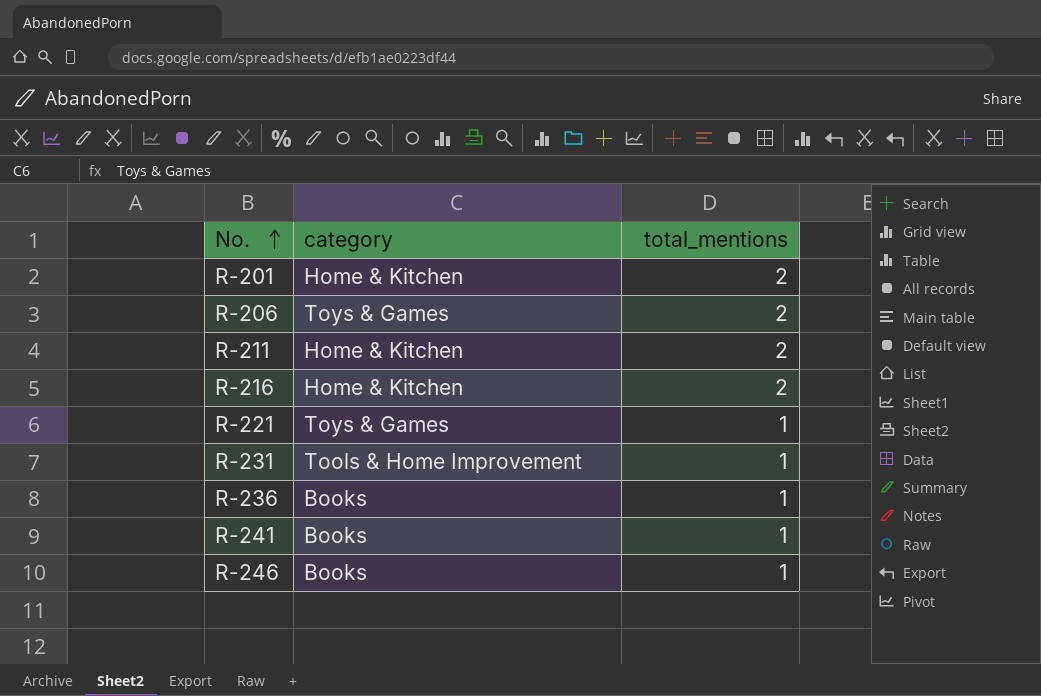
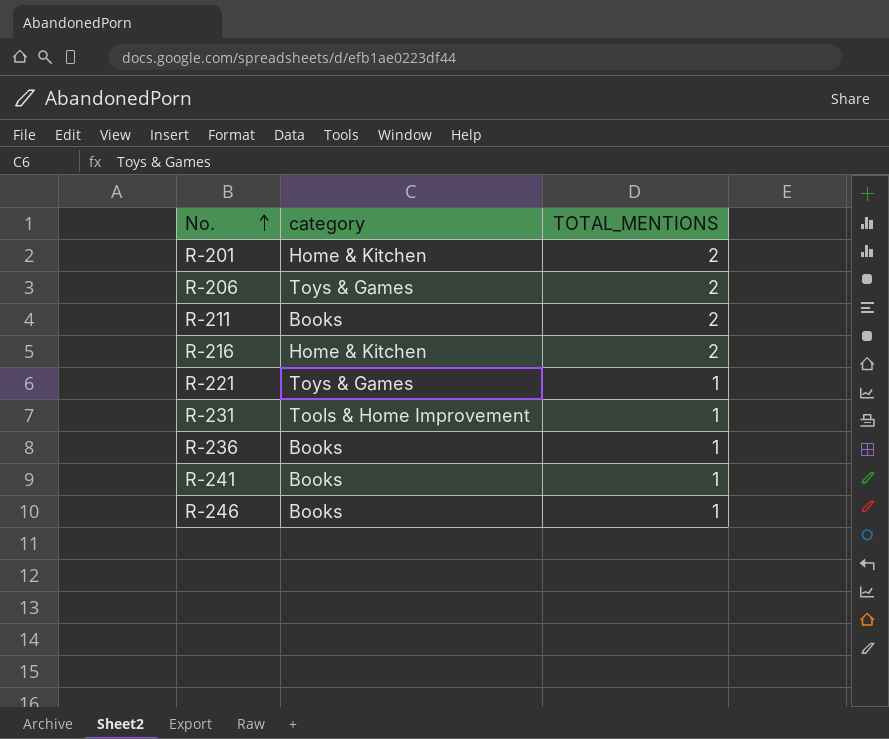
column name: total_mentions -> TOTAL_MENTIONS
R-211 | category: Home & Kitchen -> Books

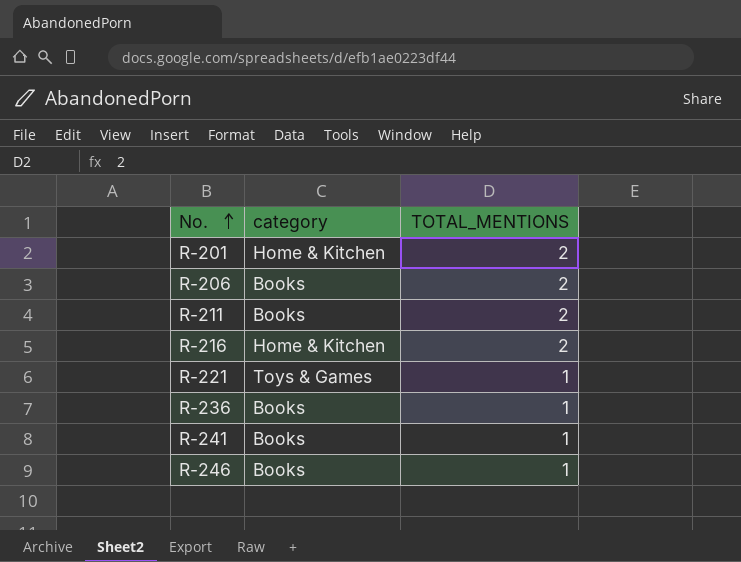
row R-231: Tools & Home Improvement | 1 -> none
R-206 | category: Toys & Games -> Books

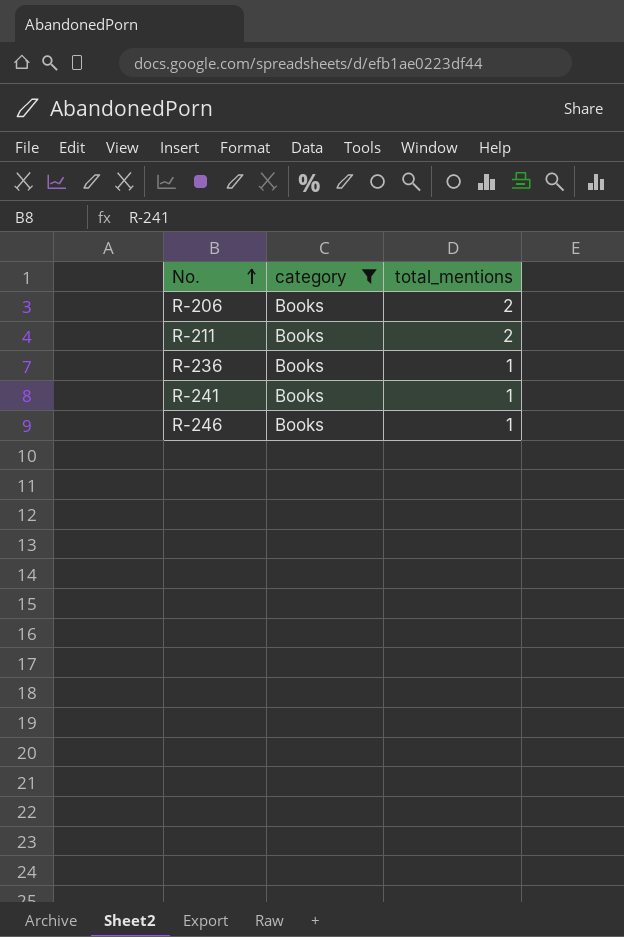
filter: none -> category = Books
column name: TOTAL_MENTIONS -> total_mentions

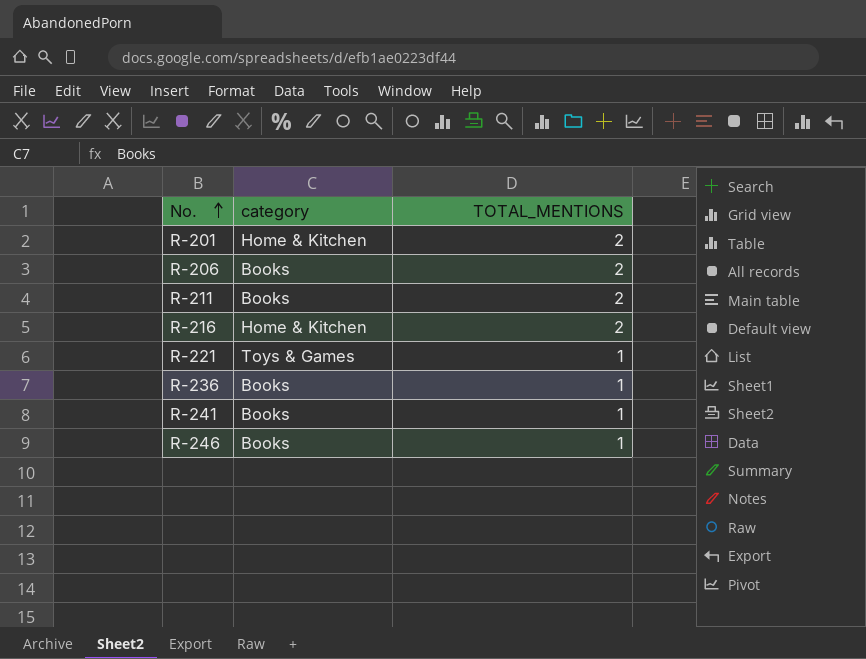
filter: category = Books -> none
column name: total_mentions -> TOTAL_MENTIONS

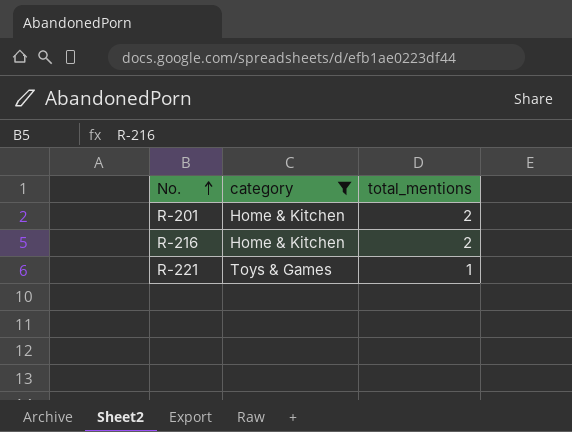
filter: none -> category != Books
column name: TOTAL_MENTIONS -> total_mentions

